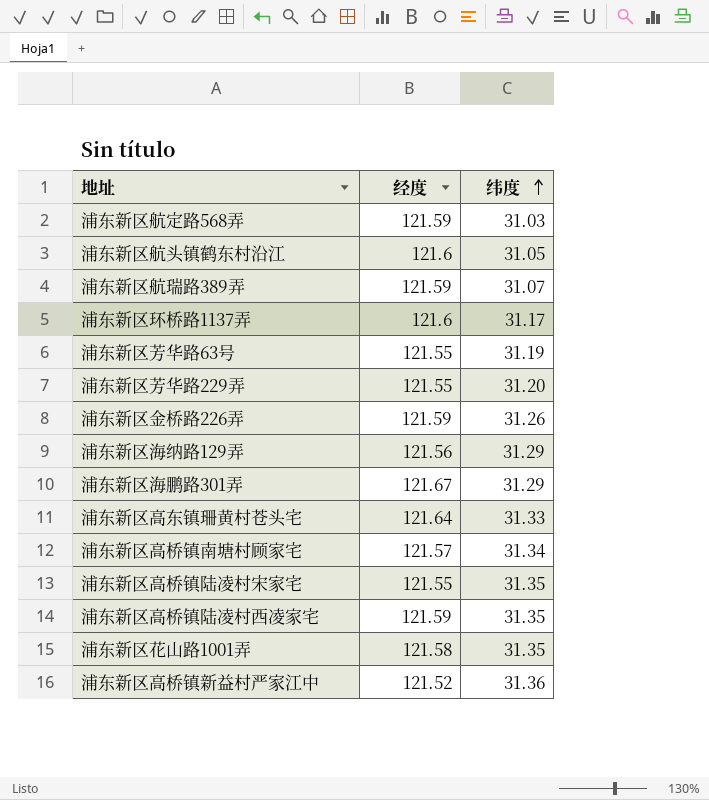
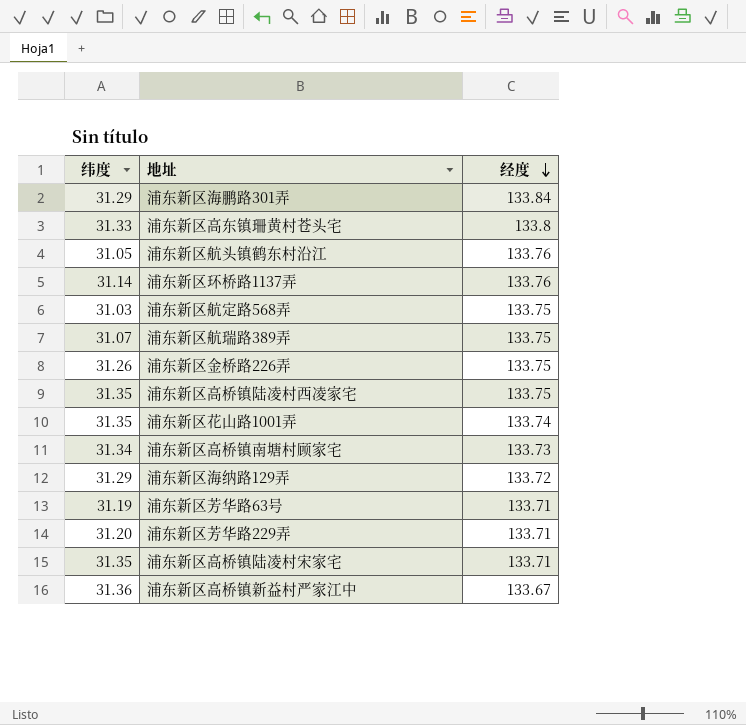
row order: 纬度 ascending -> 经度 descending
column 纬度 | position: 3 -> 1
浦东新区海鹏路301弄 | 经度: 121.67 -> 133.84
浦东新区高东镇珊黄村苍头宅 | 经度: 121.64 -> 133.8
浦东新区航头镇鹤东村沿江 | 经度: 121.6 -> 133.76
浦东新区环桥路1137弄 | 纬度: 31.17 -> 31.14
浦东新区环桥路1137弄 | 经度: 121.6 -> 133.76
浦东新区航定路568弄 | 经度: 121.59 -> 133.75
浦东新区航瑞路389弄 | 经度: 121.59 -> 133.75
浦东新区金桥路226弄 | 经度: 121.59 -> 133.75
浦东新区高桥镇陆凌村西凌家宅 | 经度: 121.59 -> 133.75
浦东新区花山路1001弄 | 经度: 121.58 -> 133.74
浦东新区高桥镇南塘村顾家宅 | 经度: 121.57 -> 133.73
浦东新区海纳路129弄 | 经度: 121.56 -> 133.72
浦东新区芳华路63号 | 经度: 121.55 -> 133.71
浦东新区芳华路229弄 | 经度: 121.55 -> 133.71
浦东新区高桥镇陆凌村宋家宅 | 经度: 121.55 -> 133.71
浦东新区高桥镇新益村严家江中 | 经度: 121.52 -> 133.67

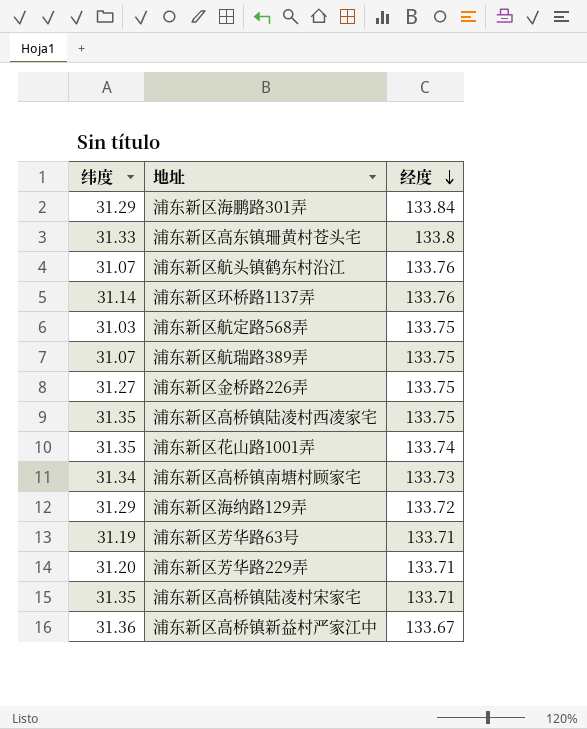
浦东新区航头镇鹤东村沿江 | 纬度: 31.05 -> 31.07
浦东新区金桥路226弄 | 纬度: 31.26 -> 31.27

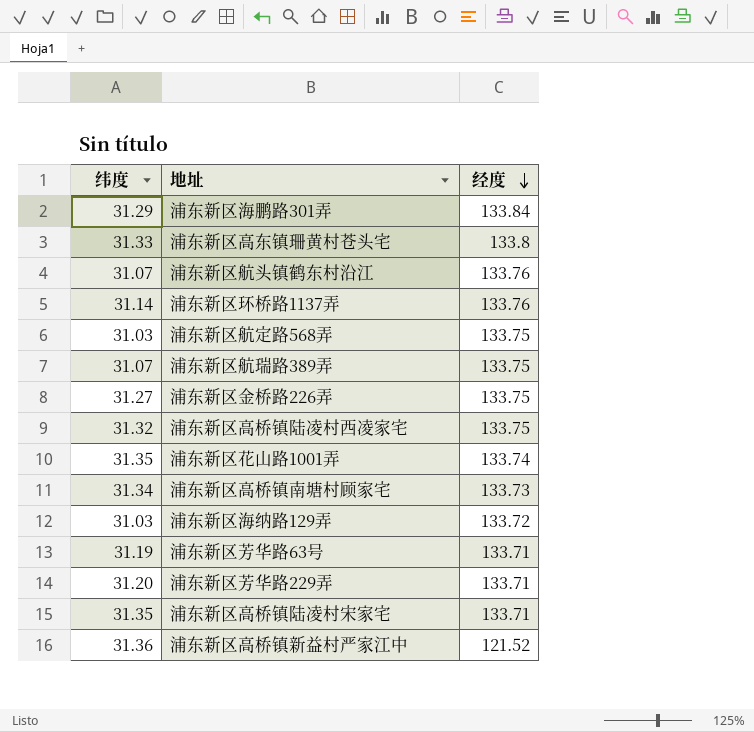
浦东新区高桥镇陆凌村西凌家宅 | 纬度: 31.35 -> 31.32
浦东新区海纳路129弄 | 纬度: 31.29 -> 31.03
浦东新区高桥镇新益村严家江中 | 经度: 133.67 -> 121.52

